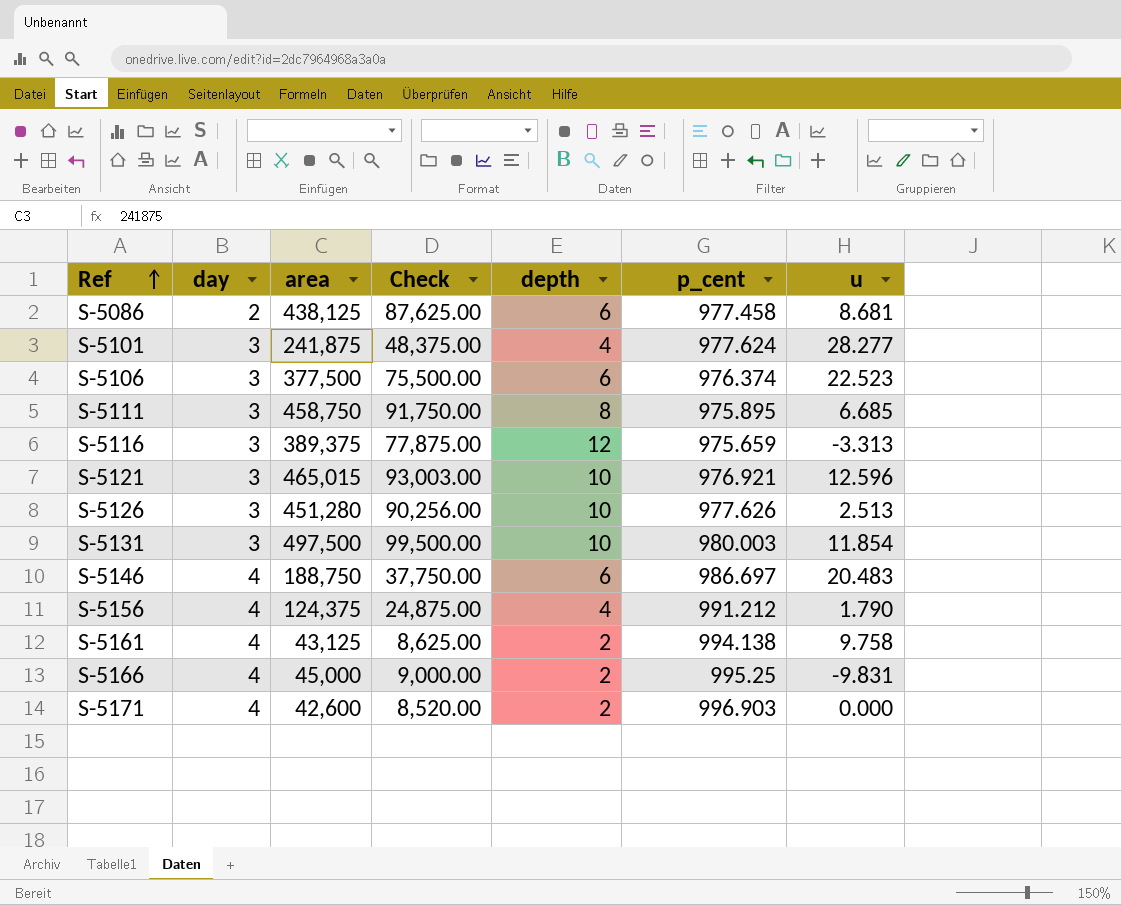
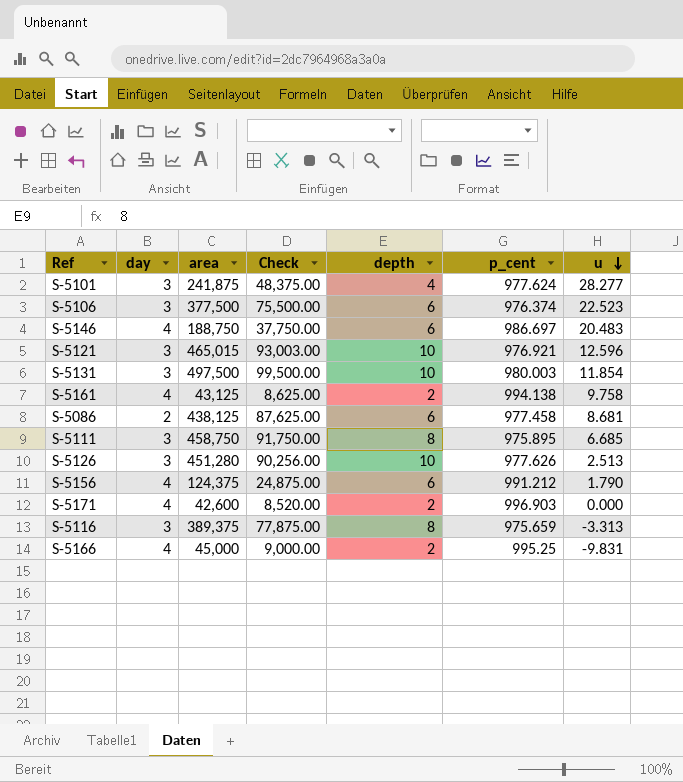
row order: Ref ascending -> u descending
S-5156 | depth: 4 -> 6
S-5116 | depth: 12 -> 8

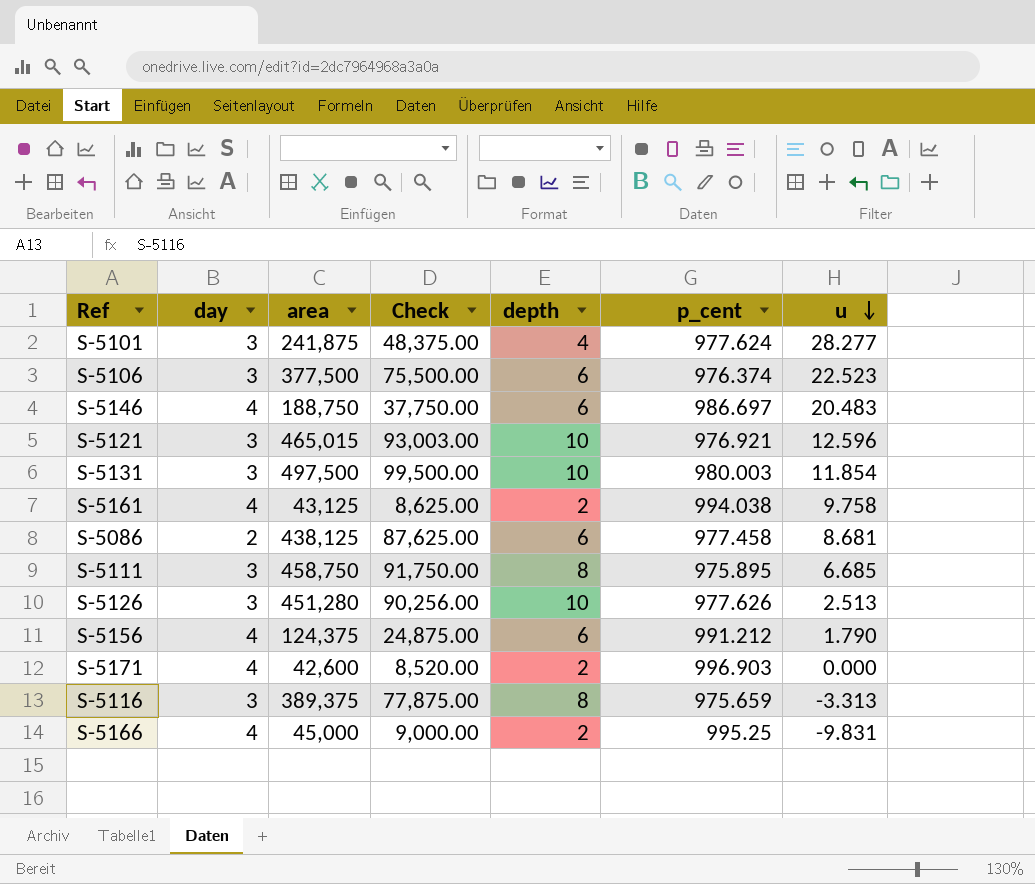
S-5161 | p_cent: 994.138 -> 994.038

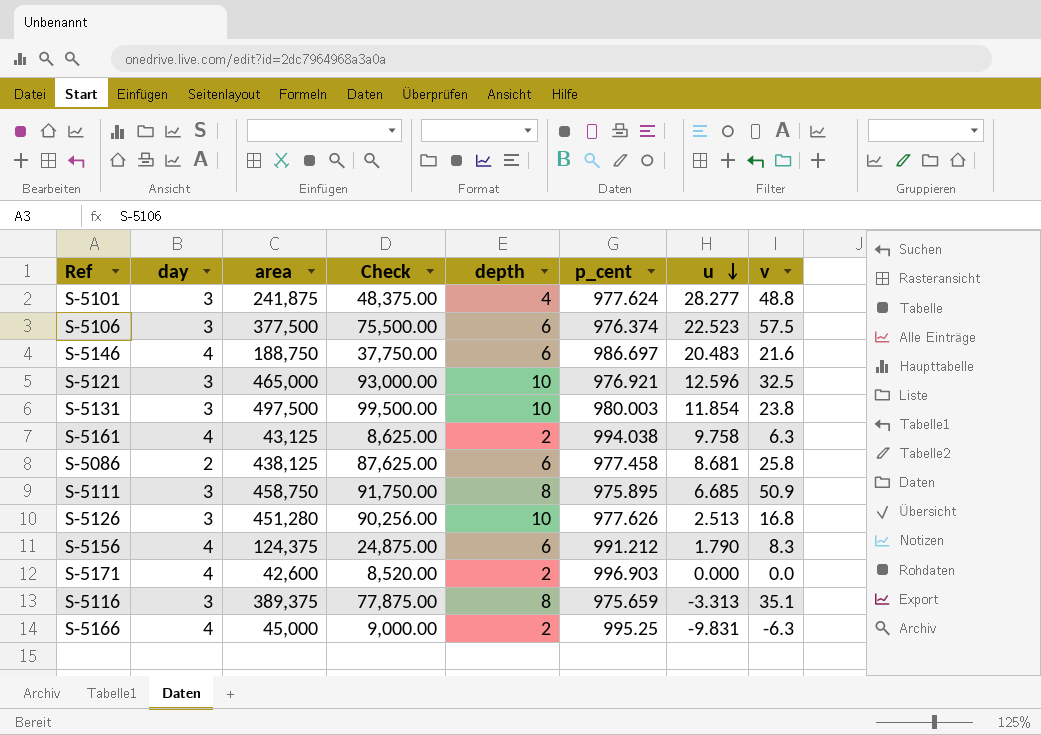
column v | position: none -> 8
S-5121 | area: 465,015 -> 465,000
S-5121 | Check: 93,003.00 -> 93,000.00

